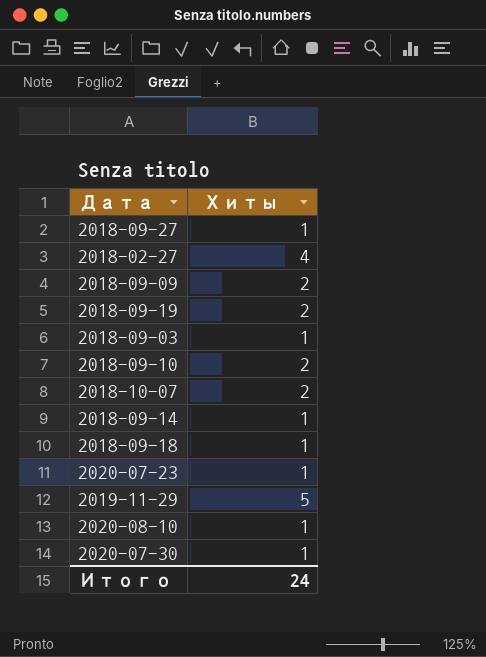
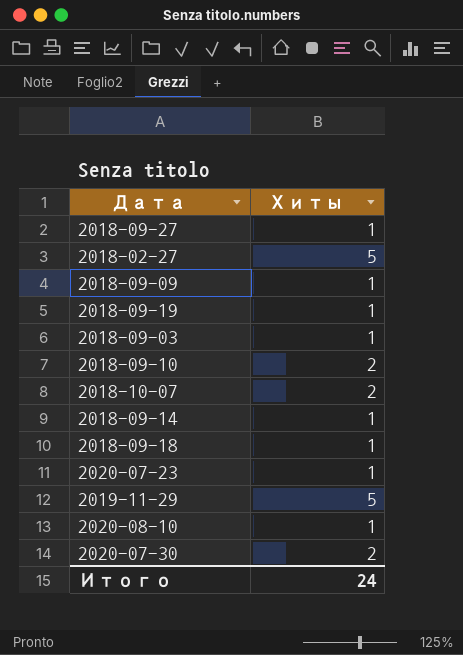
2018-02-27 | Хиты: 4 -> 5
2018-09-09 | Хиты: 2 -> 1
2018-09-19 | Хиты: 2 -> 1
2020-07-30 | Хиты: 1 -> 2

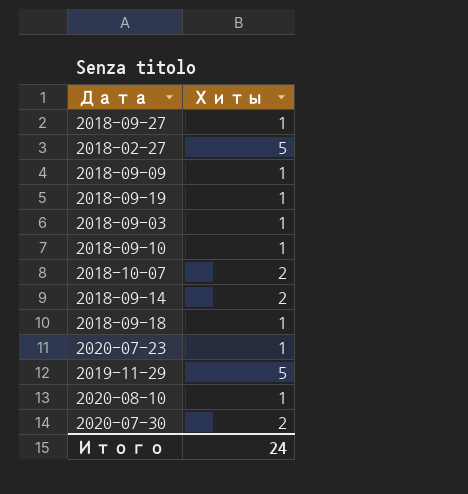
2018-09-10 | Хиты: 2 -> 1
2018-09-14 | Хиты: 1 -> 2

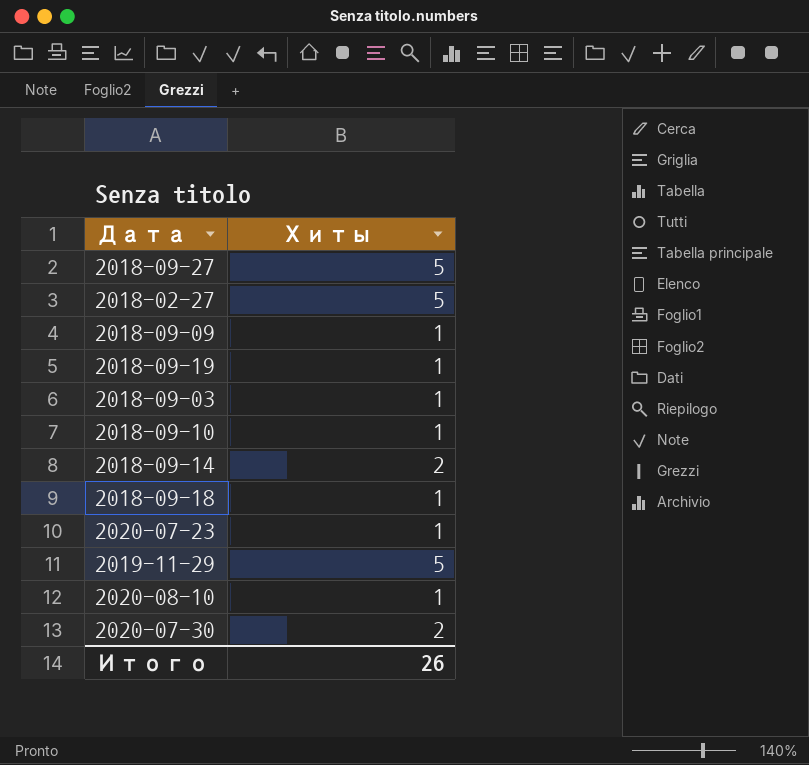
row 2018-10-07: 2 -> none
2018-09-27 | Хиты: 1 -> 5
Итого | Хиты: 24 -> 26

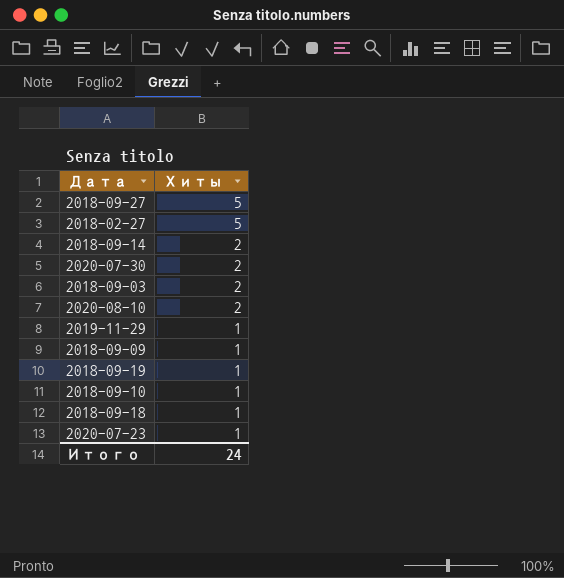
row order: none -> Хиты descending
2018-09-03 | Хиты: 1 -> 2
2020-08-10 | Хиты: 1 -> 2
2019-11-29 | Хиты: 5 -> 1
Итого | Хиты: 26 -> 24

